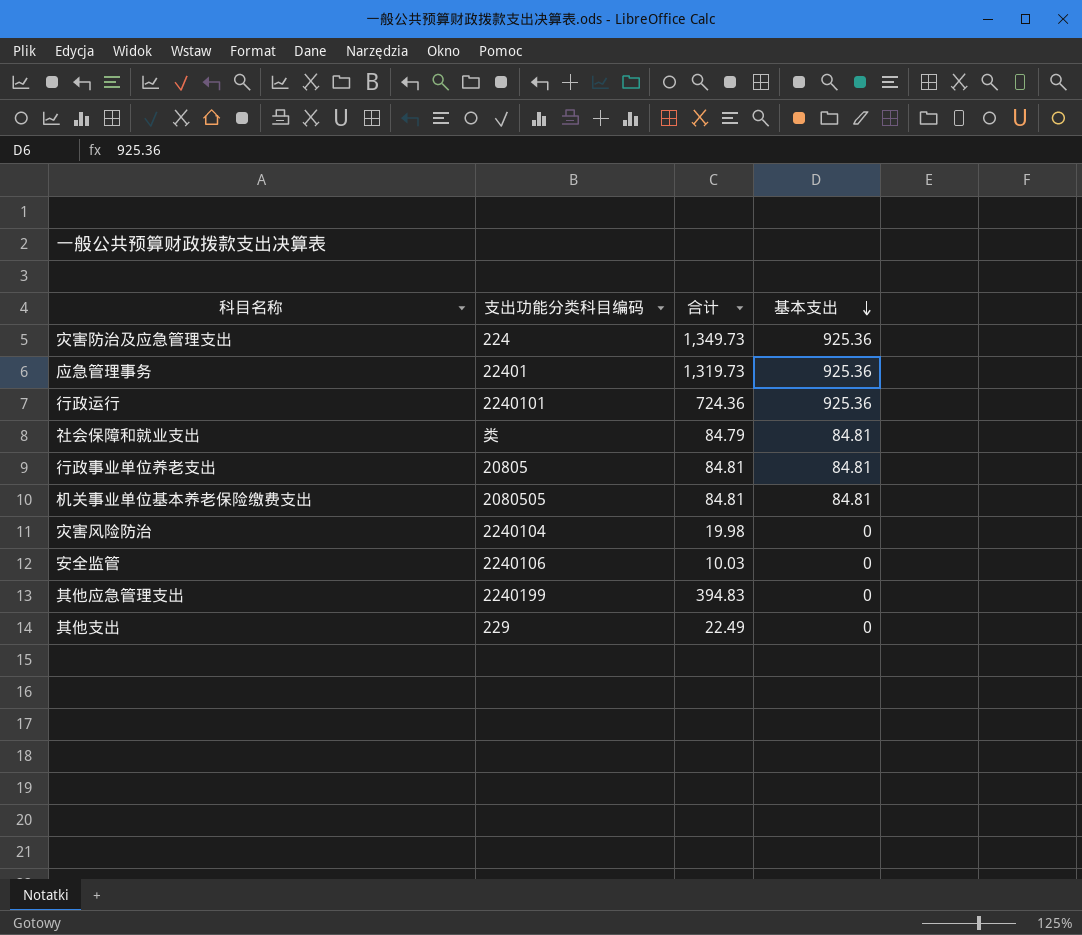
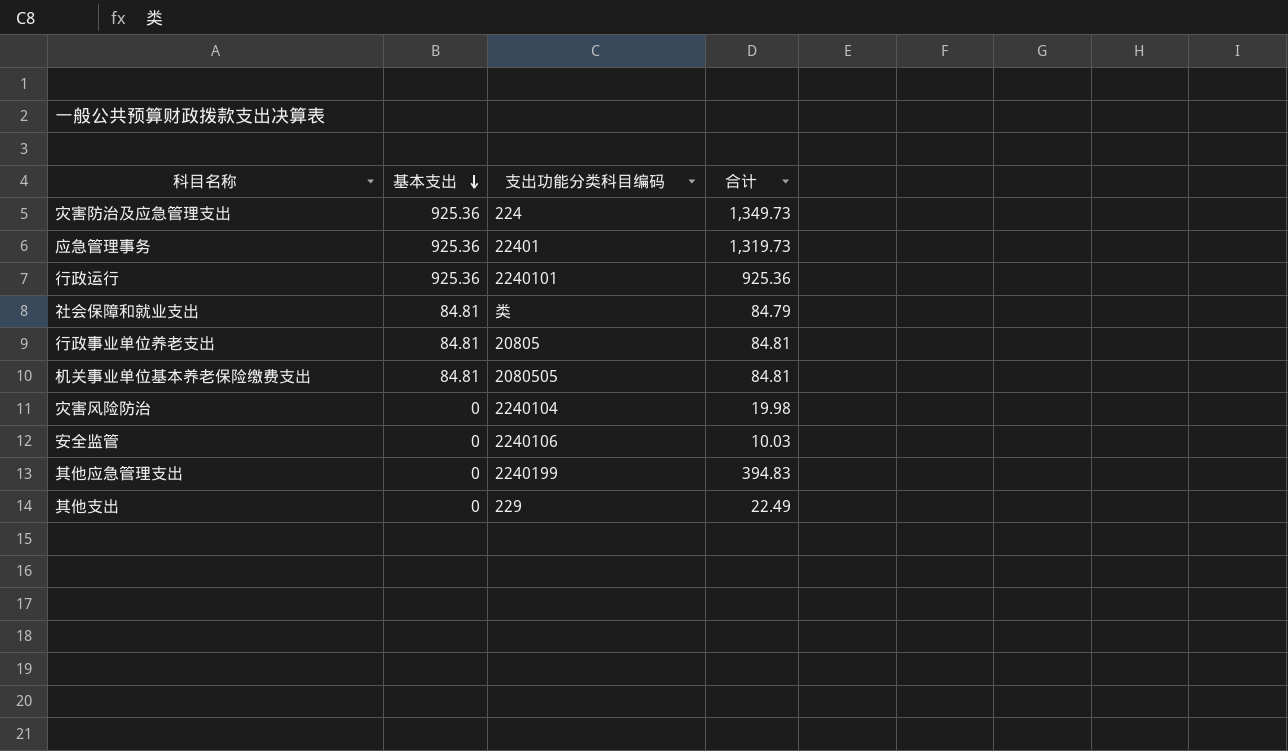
column 基本支出 | position: 4 -> 2
行政运行 | 合计: 724.36 -> 925.36

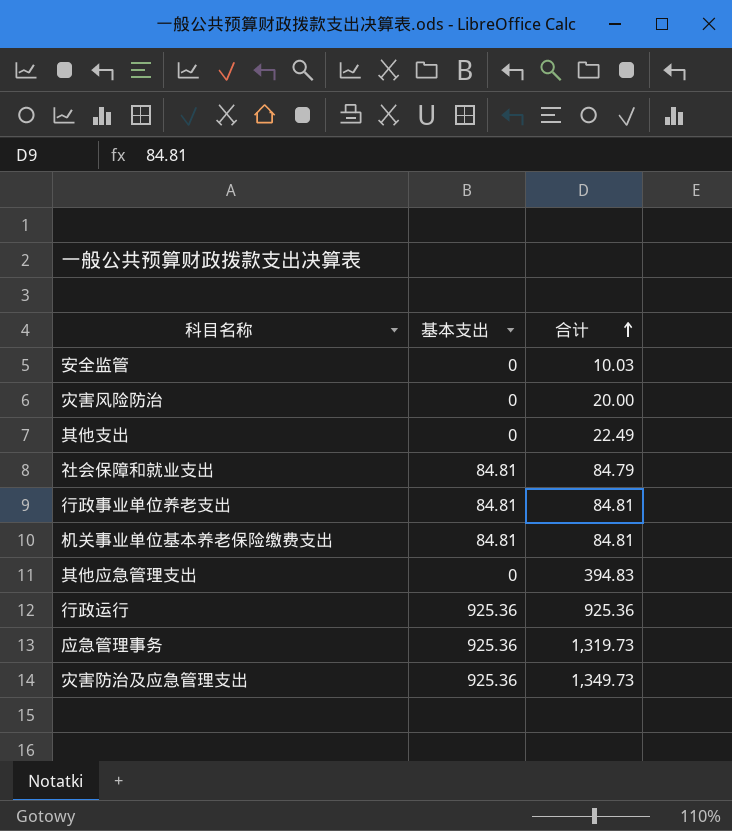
row order: 基本支出 descending -> 合计 ascending
column 支出功能分类科目编码 | position: 3 -> none
灾害风险防治 | 合计: 19.98 -> 20.00

